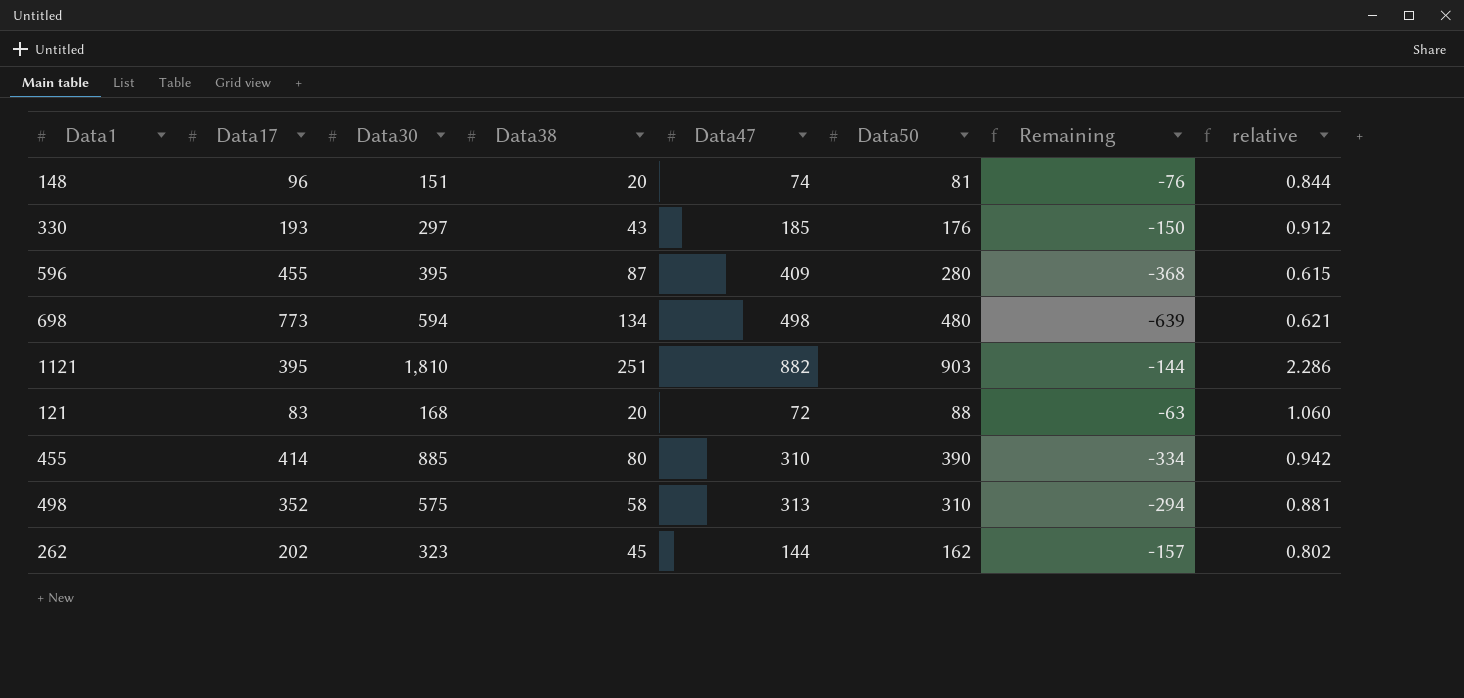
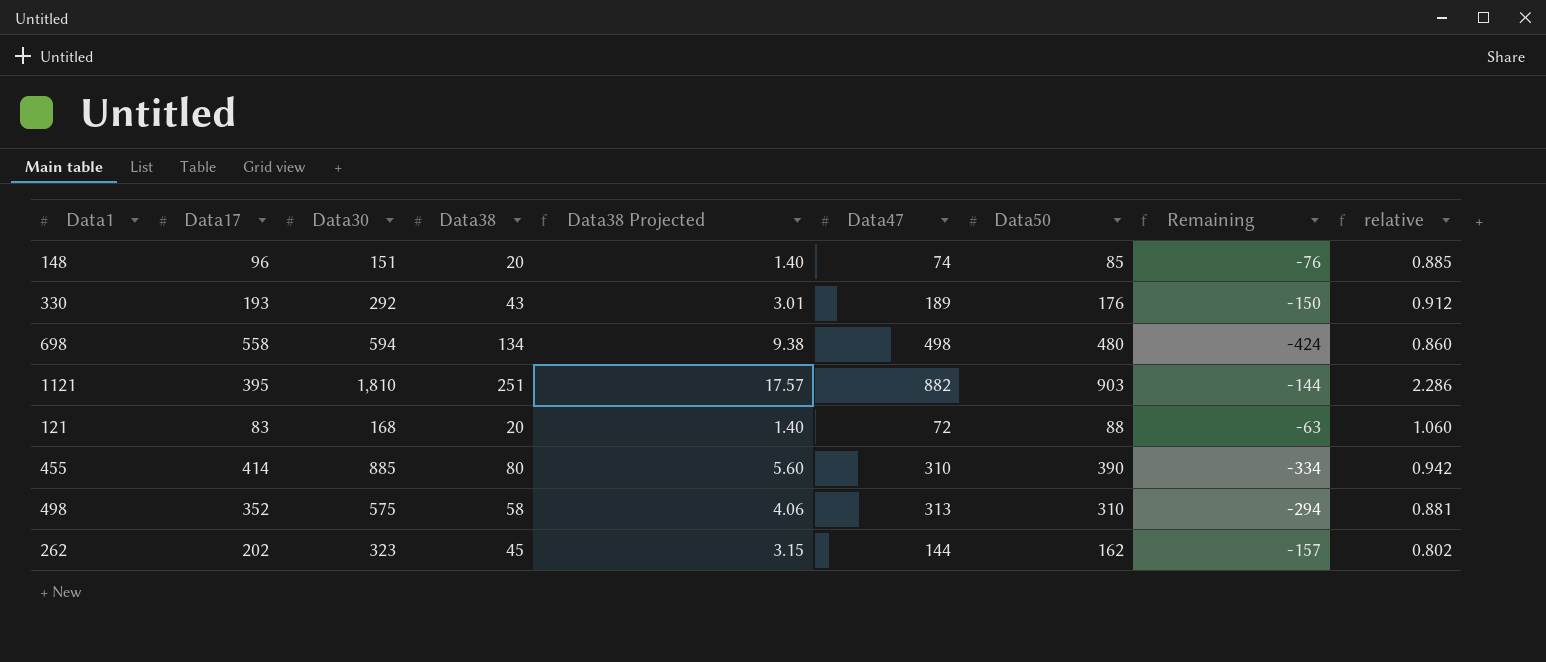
column Data38 Projected | formula: none -> [Data38] * 0.07
row 596: 455 | 395 | 87 | 409 | 280 | -368 | 0.615 -> none
148 | Data50: 81 -> 85
148 | relative: 0.844 -> 0.885
330 | Data30: 297 -> 292
330 | Data47: 185 -> 189
698 | Data17: 773 -> 558
698 | Remaining: -639 -> -424
698 | relative: 0.621 -> 0.860

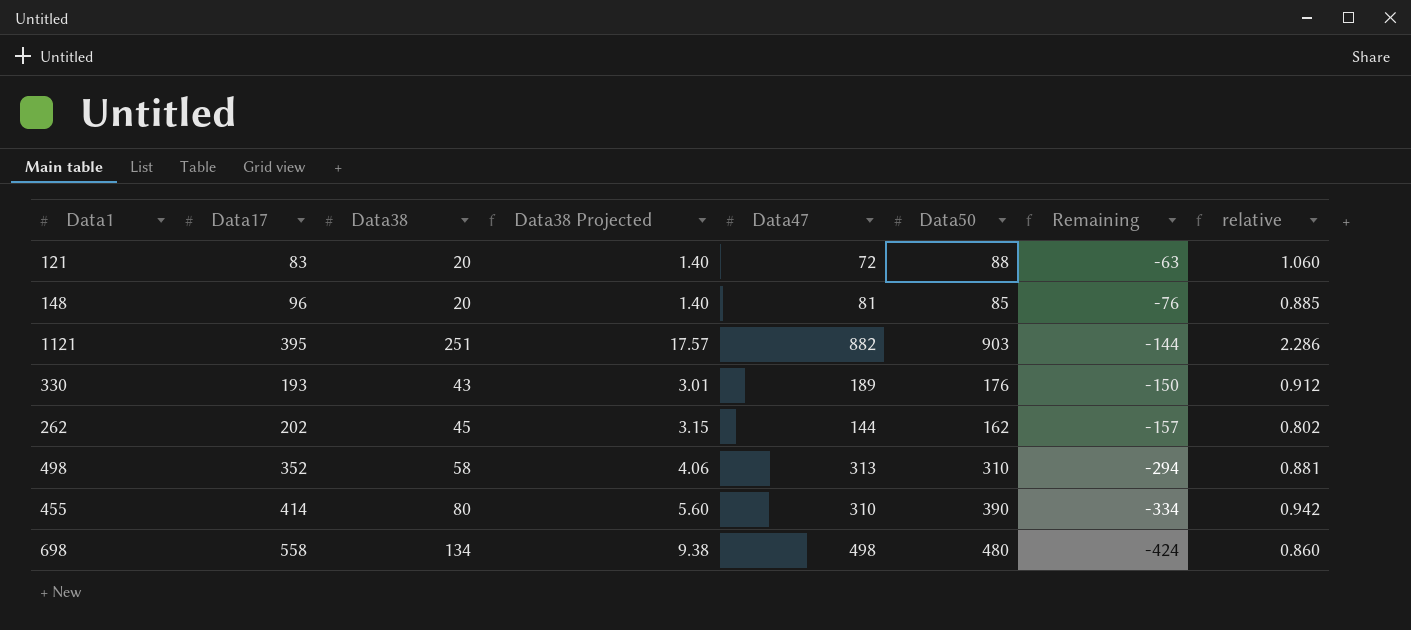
row order: none -> Remaining descending
column Data30 | position: 3 -> none
148 | Data47: 74 -> 81

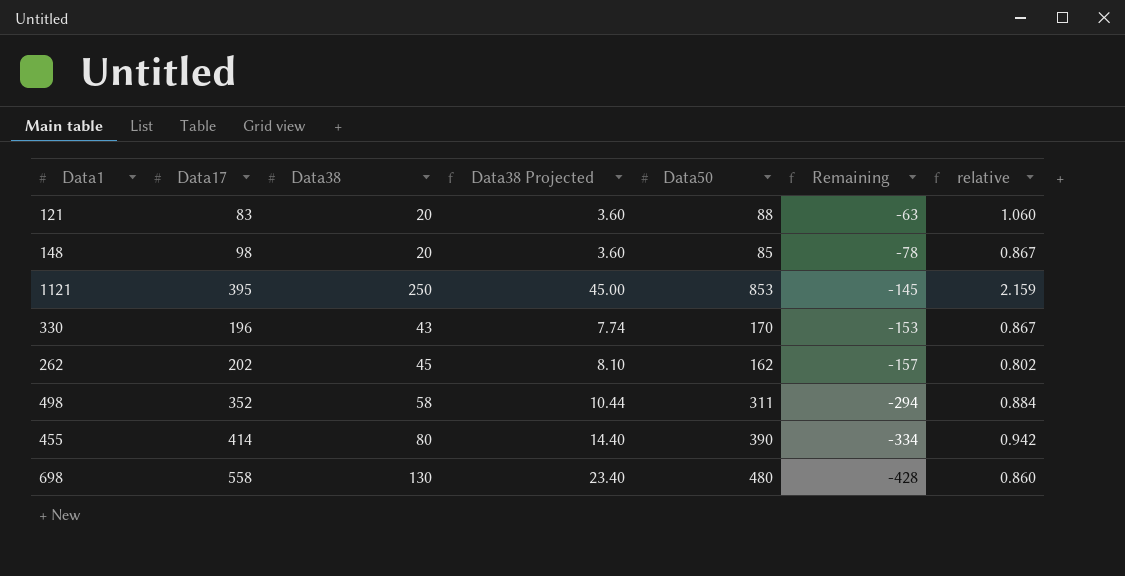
column Data47 | position: 5 -> none
column Data38 Projected | formula: [Data38] * 0.07 -> [Data38] * 0.18
148 | Data17: 96 -> 98
148 | Remaining: -76 -> -78
148 | relative: 0.885 -> 0.867
1121 | Data38: 251 -> 250
1121 | Data50: 903 -> 853
1121 | Remaining: -144 -> -145
1121 | relative: 2.286 -> 2.159
330 | Data17: 193 -> 196
330 | Data50: 176 -> 170
330 | Remaining: -150 -> -153
330 | relative: 0.912 -> 0.867
498 | Data50: 310 -> 311
498 | relative: 0.881 -> 0.884
698 | Data38: 134 -> 130
698 | Remaining: -424 -> -428

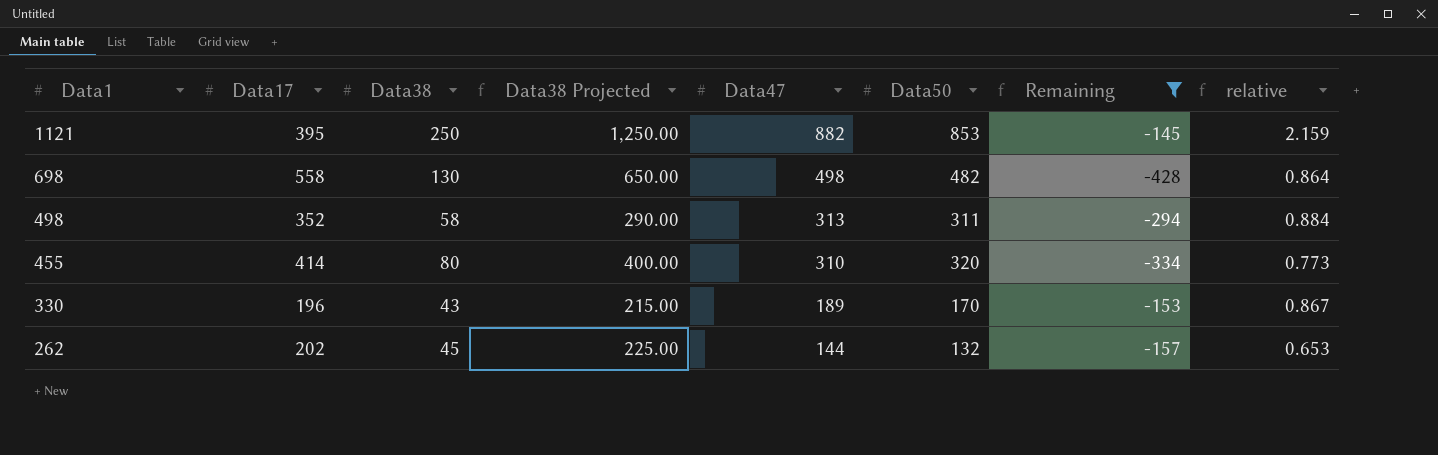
filter: none -> Remaining <= -145
row order: Remaining descending -> Data1 descending
column Data38 Projected | formula: [Data38] * 0.18 -> [Data38] * 5
column Data47 | position: none -> 5
698 | Data50: 480 -> 482
698 | relative: 0.860 -> 0.864
455 | Data50: 390 -> 320
455 | relative: 0.942 -> 0.773
262 | Data50: 162 -> 132
262 | relative: 0.802 -> 0.653

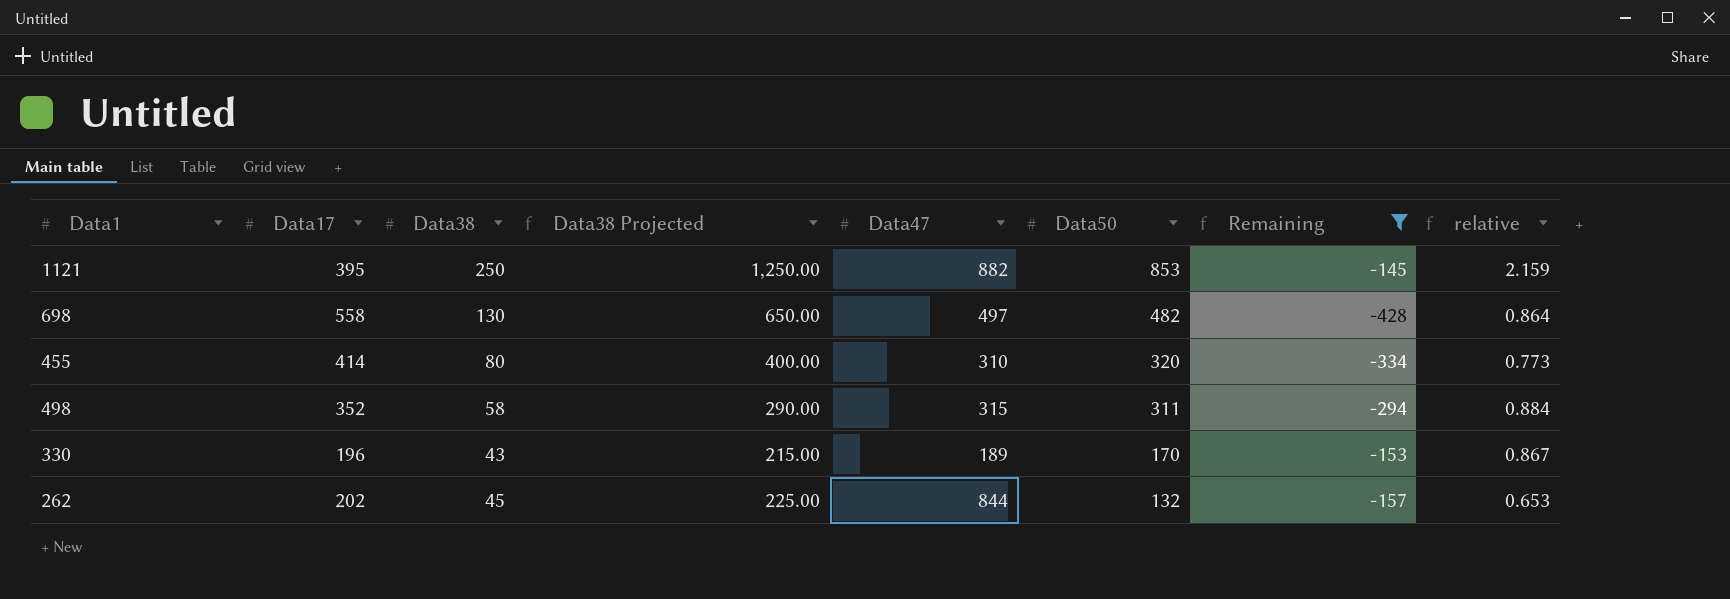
row order: Data1 descending -> Data50 descending
698 | Data47: 498 -> 497
498 | Data47: 313 -> 315
262 | Data47: 144 -> 844

